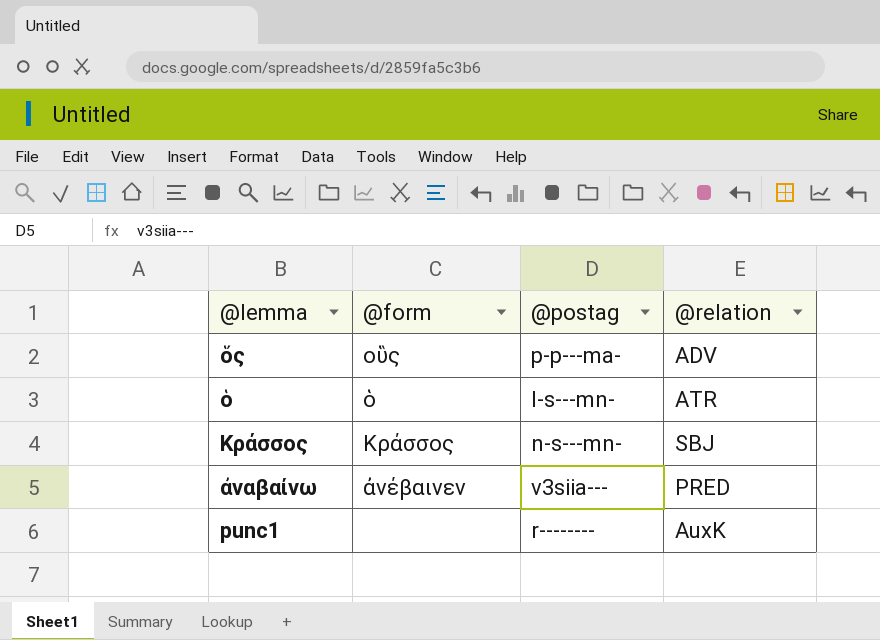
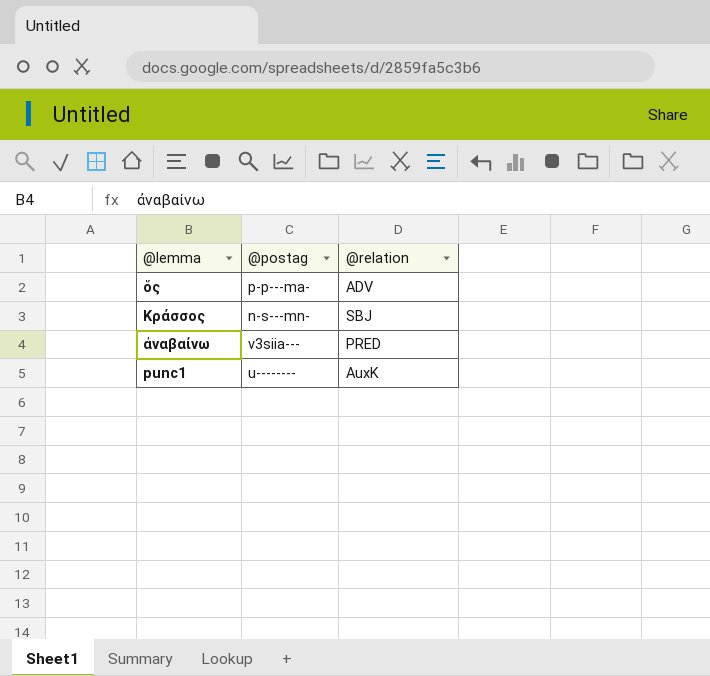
column @form | position: 2 -> none
row ὁ: ὁ | l-s---mn- | ATR -> none
punc1 | @postag: r-------- -> u--------

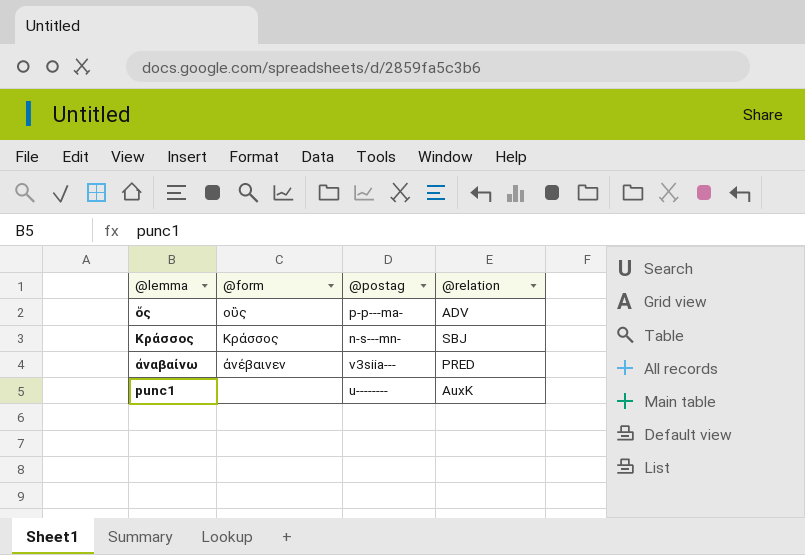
column @form | position: none -> 2

